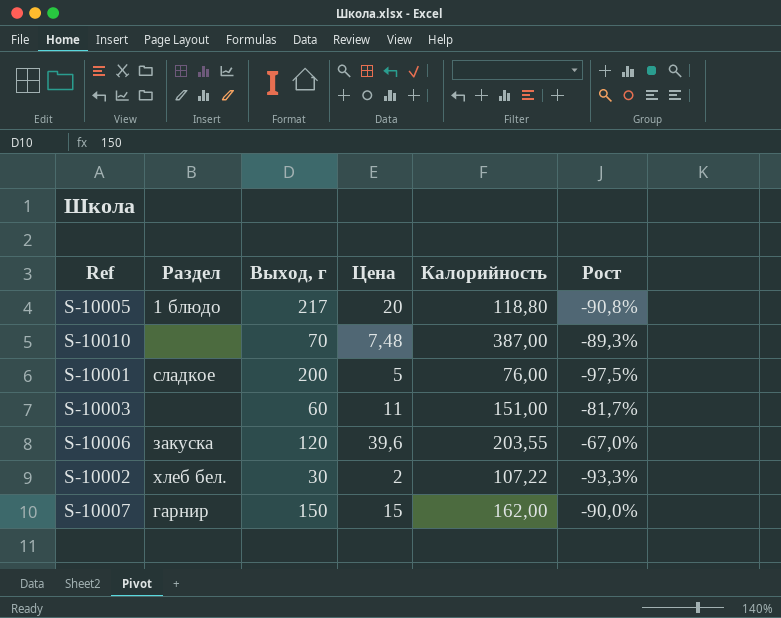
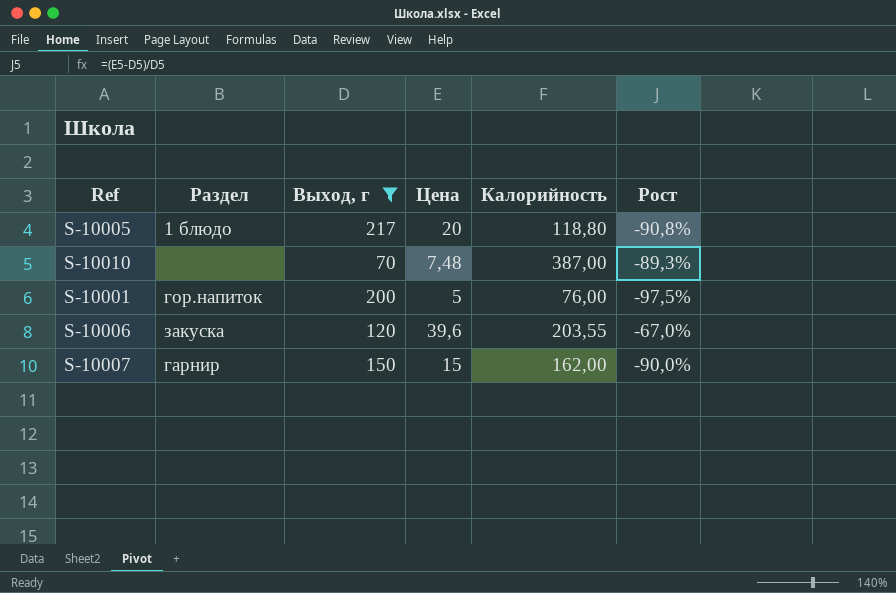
filter: none -> Выход, г >= 70
S-10001 | Раздел: сладкое -> гор.напиток

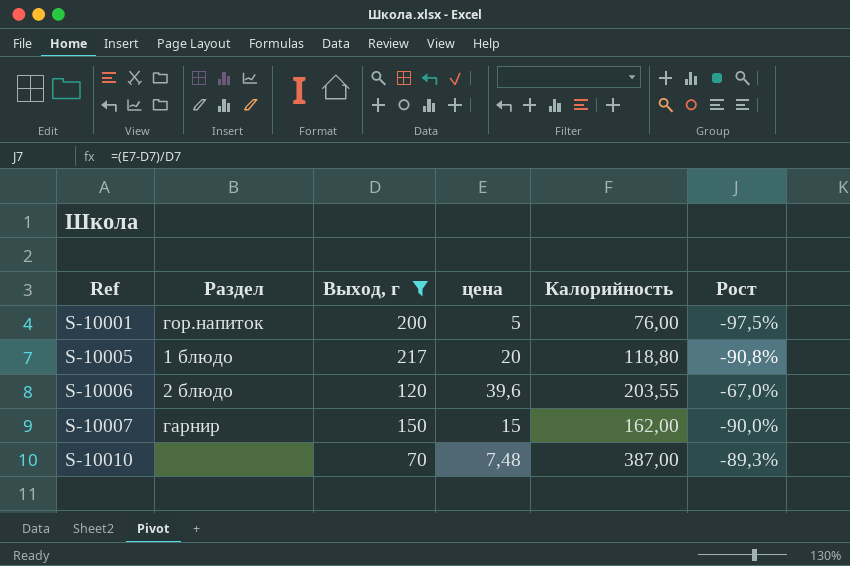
row order: none -> Ref ascending
column name: Цена -> цена
S-10006 | Раздел: закуска -> 2 блюдо

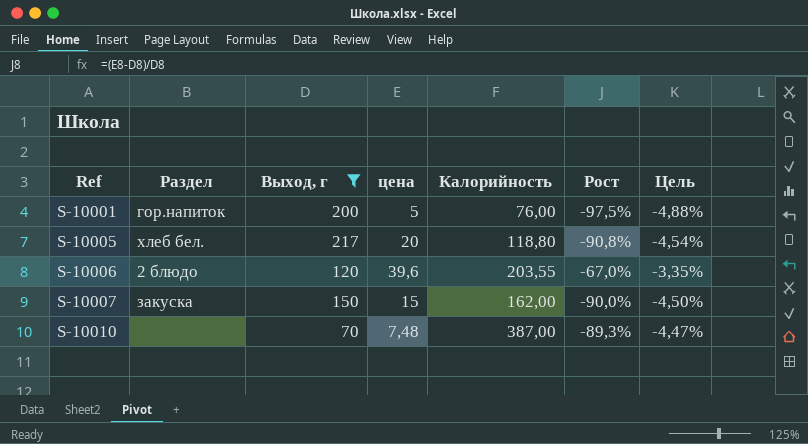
column Цель | formula: none -> [Рост] * 0,05
S-10005 | Раздел: 1 блюдо -> хлеб бел.
S-10007 | Раздел: гарнир -> закуска

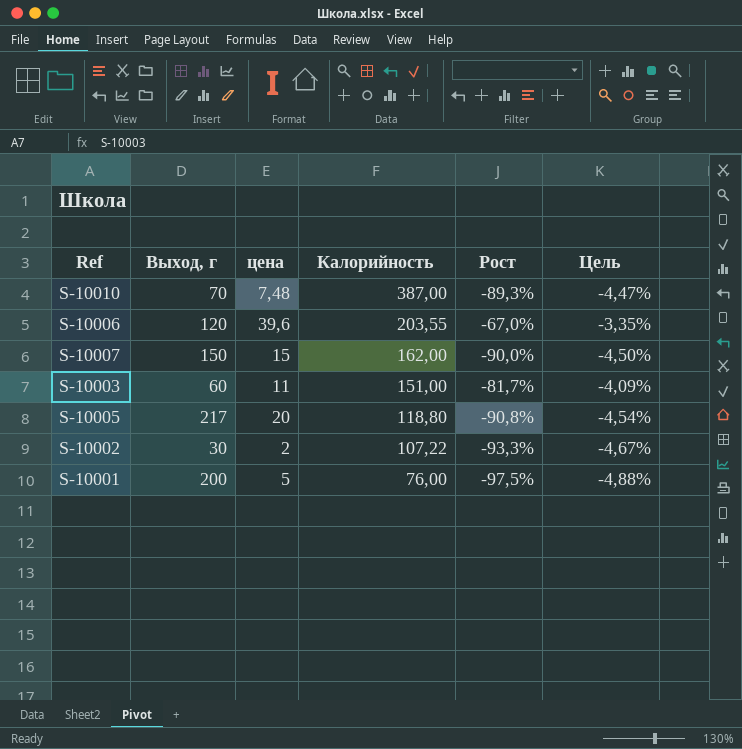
filter: Выход, г >= 70 -> none
row order: Ref ascending -> Калорийность descending
column Раздел | position: 2 -> none

